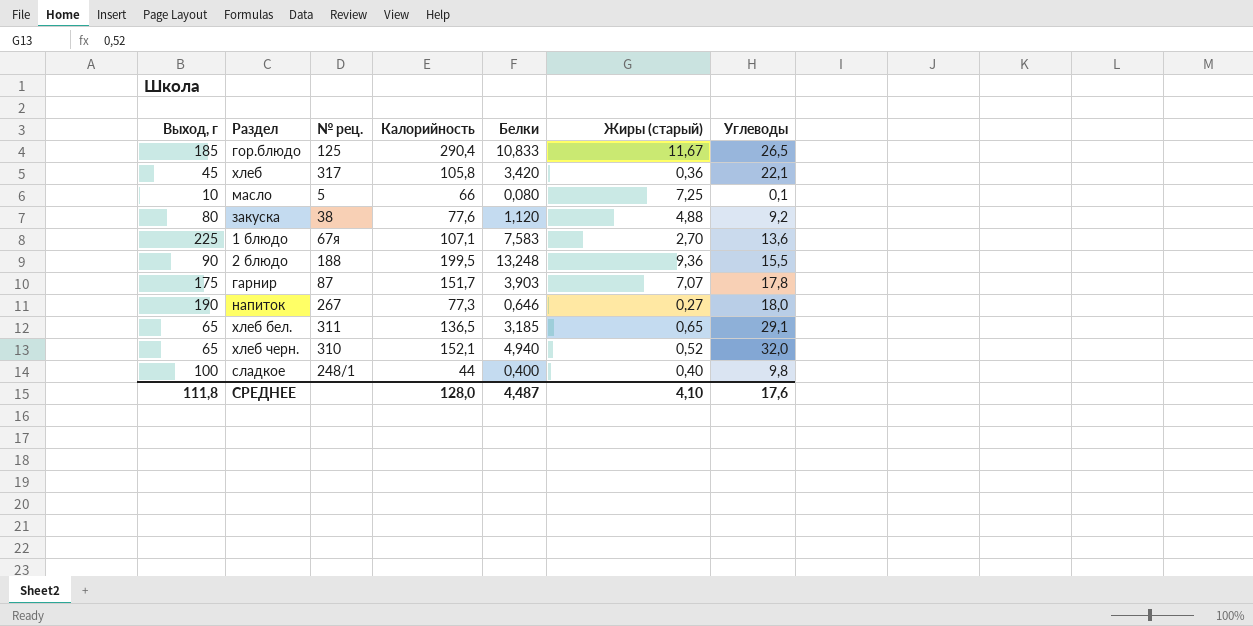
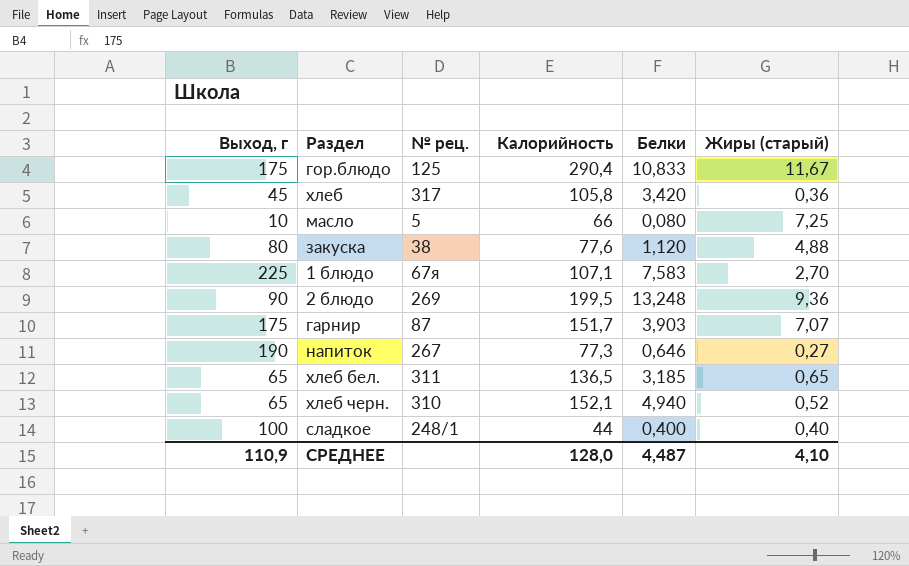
column Углеводы | position: 7 -> none
гор.блюдо | Выход, г: 185 -> 175
2 блюдо | № рец.: 188 -> 269
СРЕДНЕЕ | Выход, г: 111,8 -> 110,9

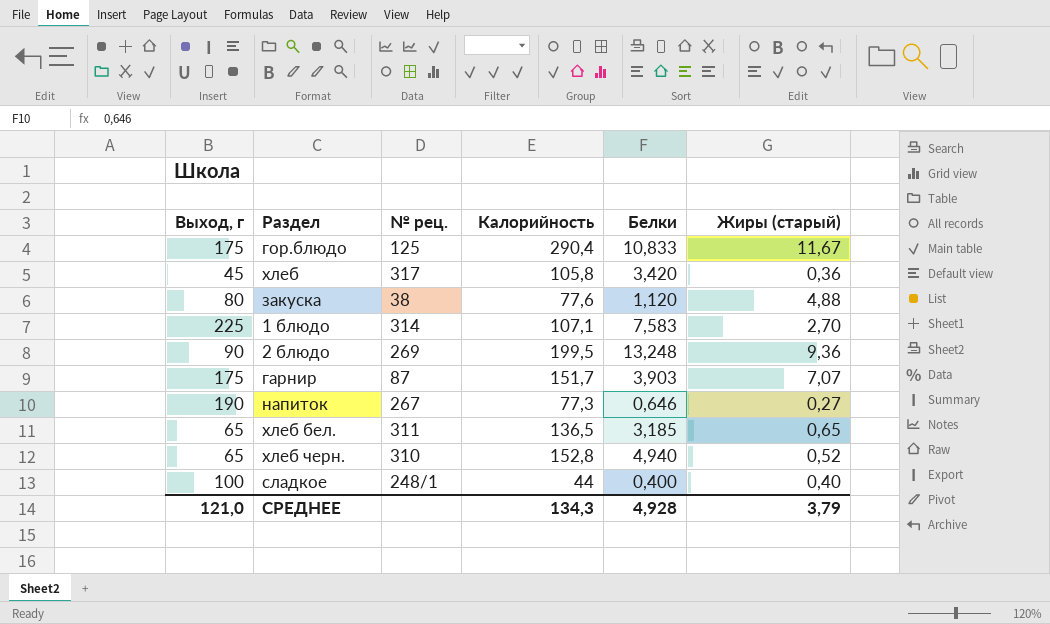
row масло: 10 | 5 | 66 | 0,080 | 7,25 -> none
1 блюдо | № рец.: 67я -> 314
хлеб черн. | Калорийность: 152,1 -> 152,8
СРЕДНЕЕ | Выход, г: 110,9 -> 121,0
СРЕДНЕЕ | Калорийность: 128,0 -> 134,3
СРЕДНЕЕ | Белки: 4,487 -> 4,928
СРЕДНЕЕ | Жиры (старый): 4,10 -> 3,79

